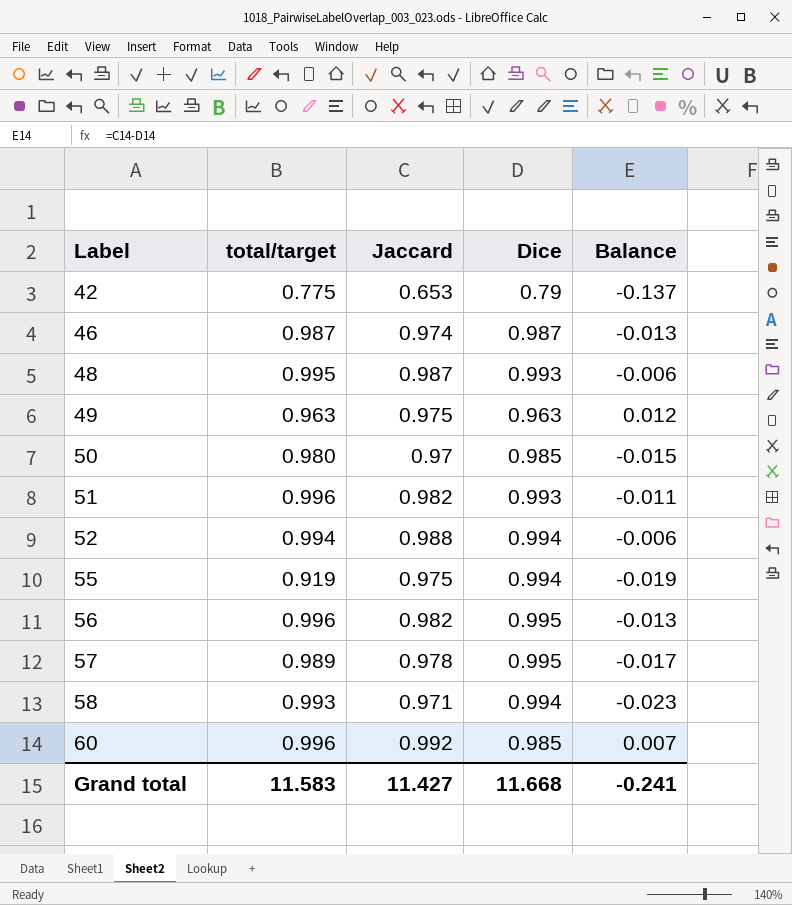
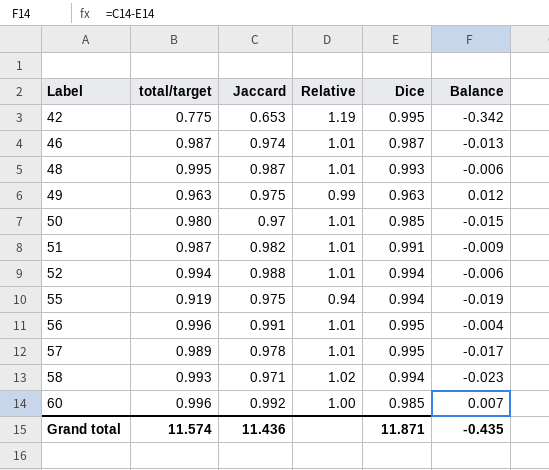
column Relative | formula: none -> [total/target] / [Jaccard]
42 | Dice: 0.79 -> 0.995
42 | Balance: -0.137 -> -0.342
51 | total/target: 0.996 -> 0.987
51 | Dice: 0.993 -> 0.991
51 | Balance: -0.011 -> -0.009
56 | Jaccard: 0.982 -> 0.991
56 | Balance: -0.013 -> -0.004
Grand total | total/target: 11.583 -> 11.574
Grand total | Jaccard: 11.427 -> 11.436
Grand total | Dice: 11.668 -> 11.871
Grand total | Balance: -0.241 -> -0.435

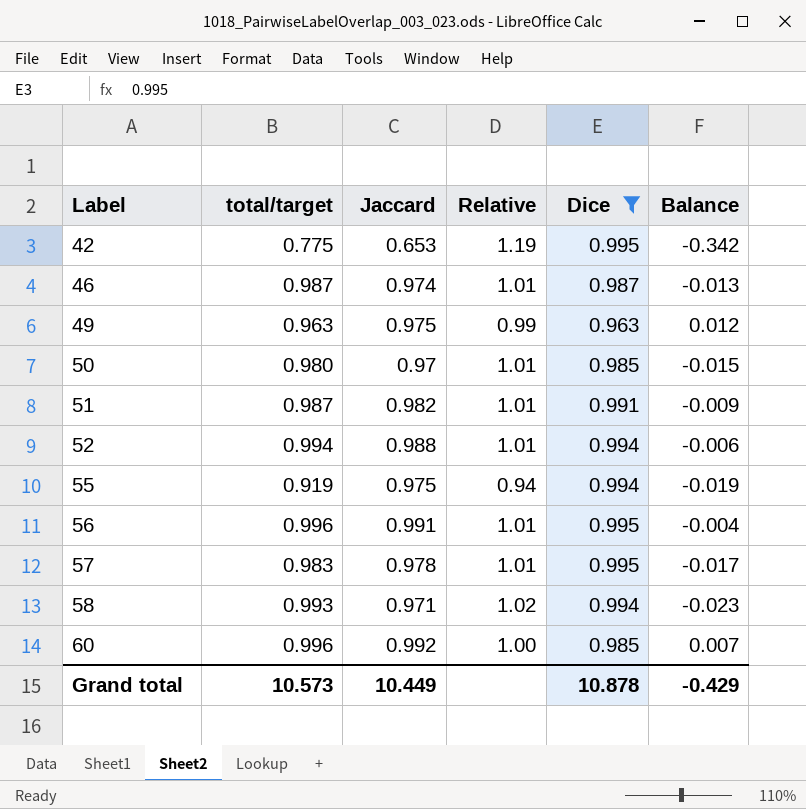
filter: none -> Dice != 0.993
57 | total/target: 0.989 -> 0.983
Grand total | total/target: 11.574 -> 10.573
Grand total | Jaccard: 11.436 -> 10.449
Grand total | Dice: 11.871 -> 10.878
Grand total | Balance: -0.435 -> -0.429

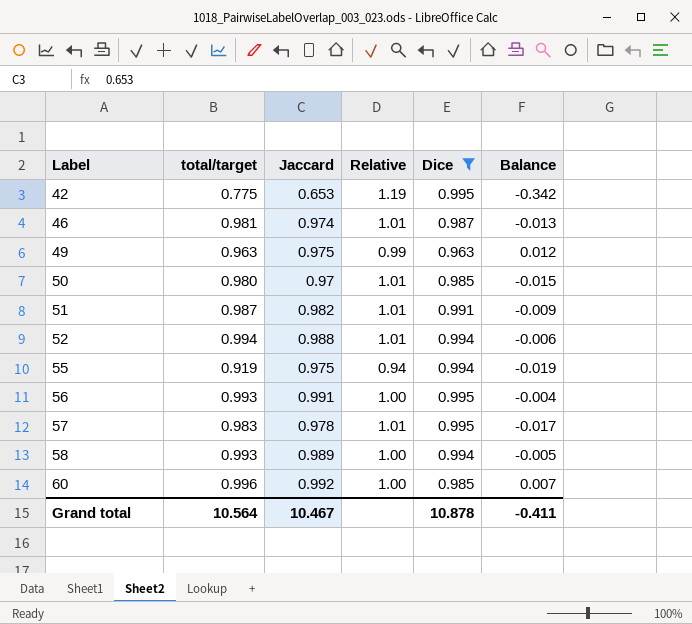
46 | total/target: 0.987 -> 0.981
56 | total/target: 0.996 -> 0.993
56 | Relative: 1.01 -> 1.00
58 | Jaccard: 0.971 -> 0.989
58 | Relative: 1.02 -> 1.00
58 | Balance: -0.023 -> -0.005
Grand total | total/target: 10.573 -> 10.564
Grand total | Jaccard: 10.449 -> 10.467
Grand total | Balance: -0.429 -> -0.411

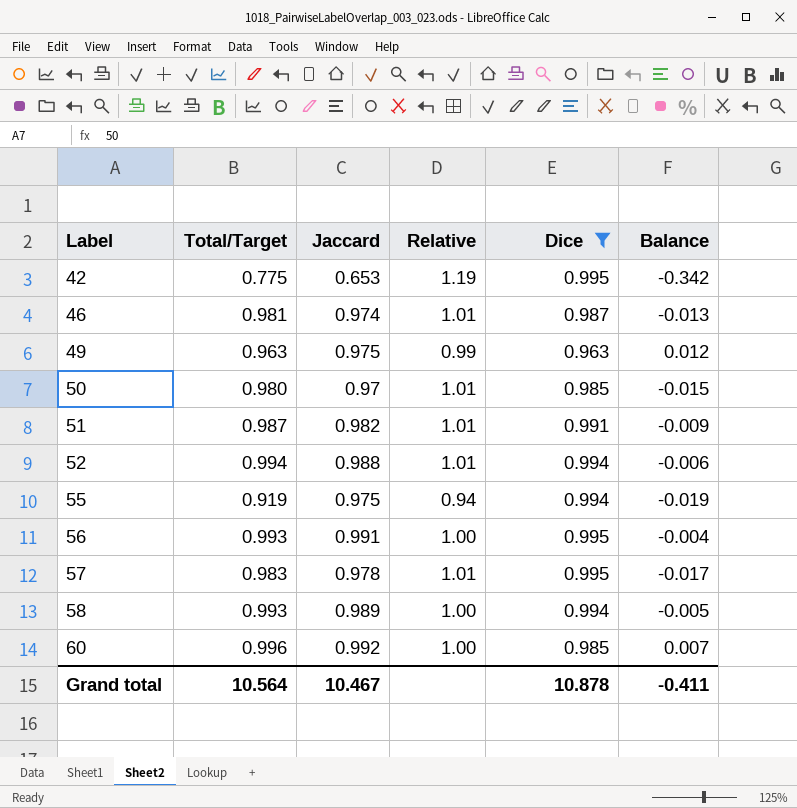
column name: total/target -> Total/Target

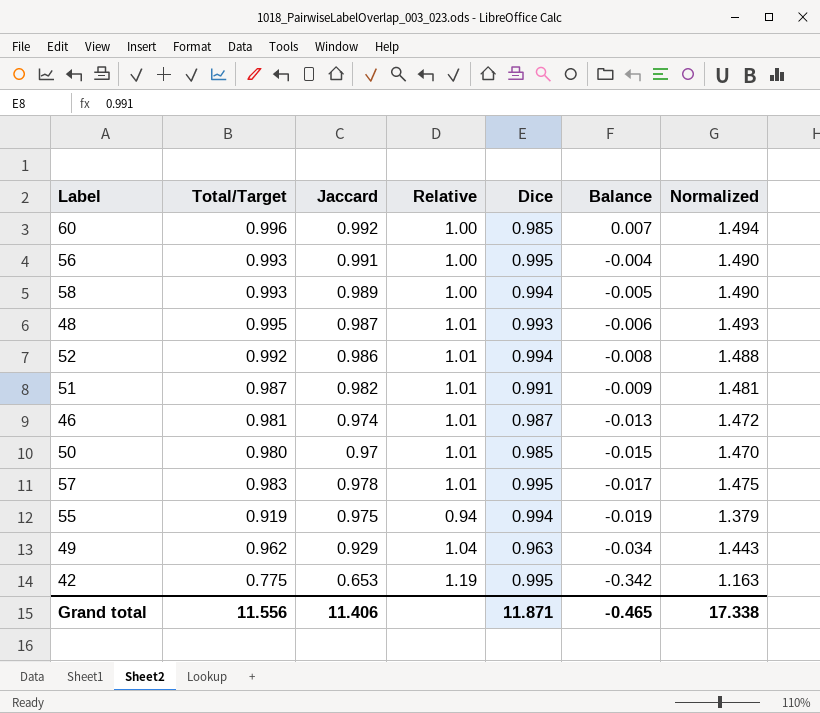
filter: Dice != 0.993 -> none
row order: Label ascending -> Balance descending
column Normalized | formula: none -> [Total/Target] * 1.5
52 | Total/Target: 0.994 -> 0.992
52 | Jaccard: 0.988 -> 0.986
52 | Balance: -0.006 -> -0.008
49 | Total/Target: 0.963 -> 0.962
49 | Jaccard: 0.975 -> 0.929
49 | Relative: 0.99 -> 1.04
49 | Balance: 0.012 -> -0.034
Grand total | Total/Target: 10.564 -> 11.556
Grand total | Jaccard: 10.467 -> 11.406
Grand total | Dice: 10.878 -> 11.871
Grand total | Balance: -0.411 -> -0.465

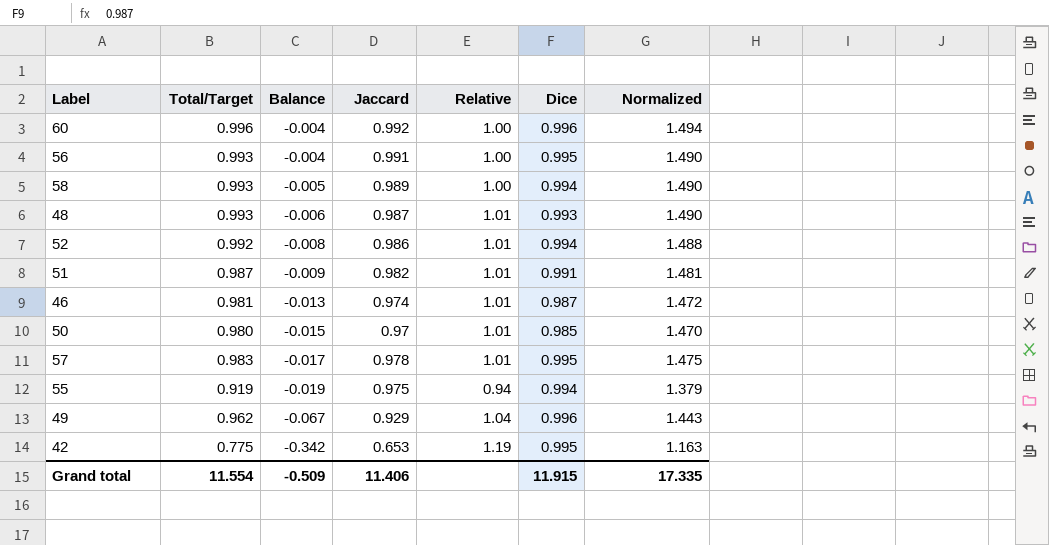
column Balance | position: 6 -> 3
60 | Balance: 0.007 -> -0.004
60 | Dice: 0.985 -> 0.996
48 | Total/Target: 0.995 -> 0.993
48 | Normalized: 1.493 -> 1.490
49 | Balance: -0.034 -> -0.067
49 | Dice: 0.963 -> 0.996
Grand total | Total/Target: 11.556 -> 11.554
Grand total | Balance: -0.465 -> -0.509
Grand total | Dice: 11.871 -> 11.915
Grand total | Normalized: 17.338 -> 17.335

